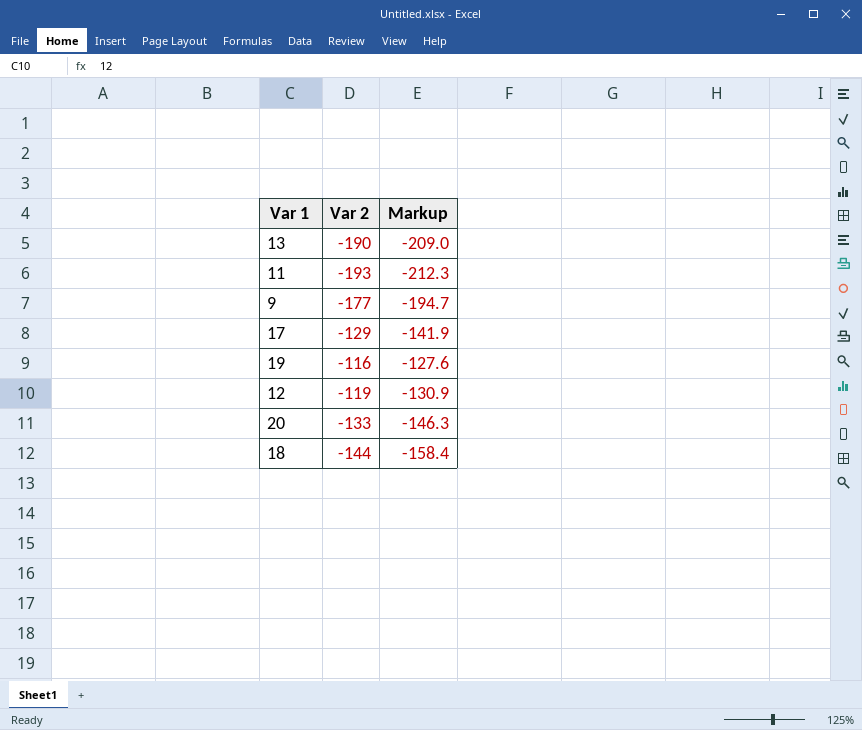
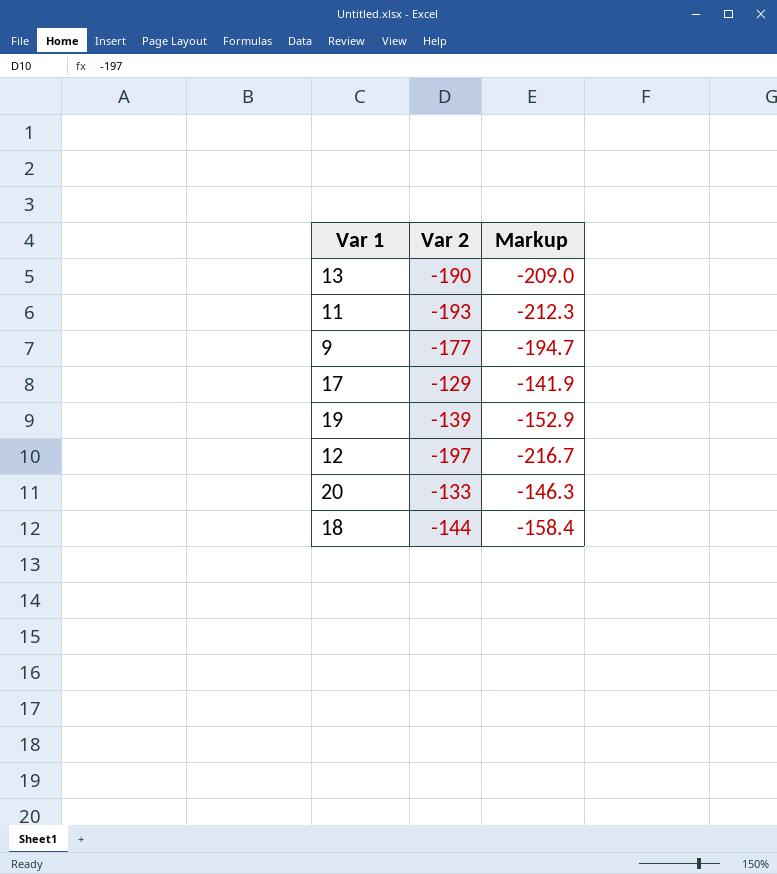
19 | Var 2: -116 -> -139
19 | Markup: -127.6 -> -152.9
12 | Var 2: -119 -> -197
12 | Markup: -130.9 -> -216.7

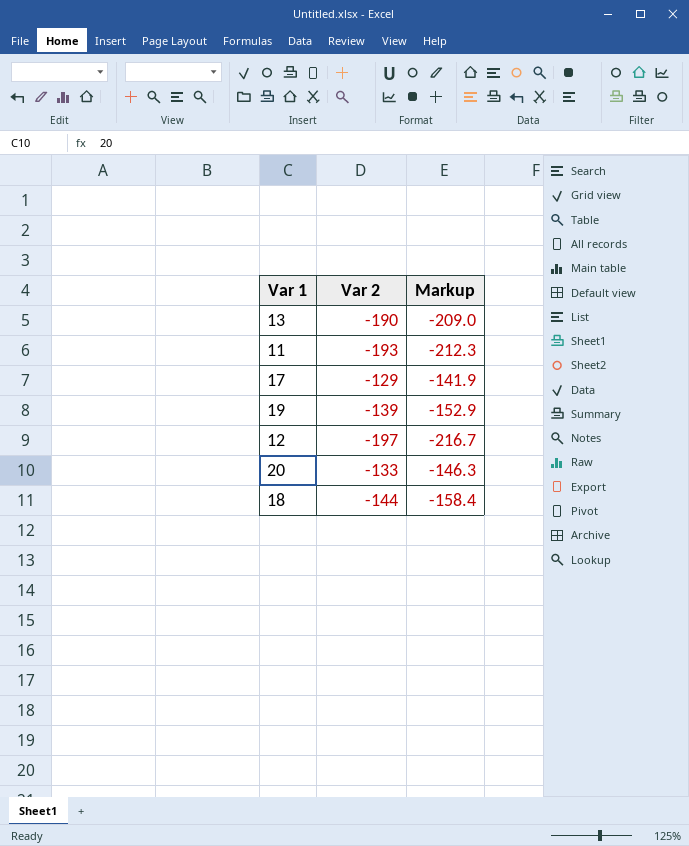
row 9: -177 | -194.7 -> none

